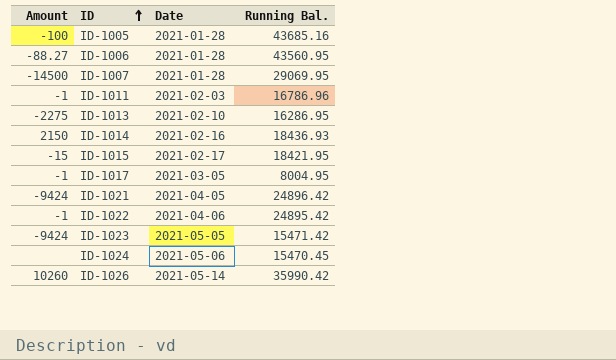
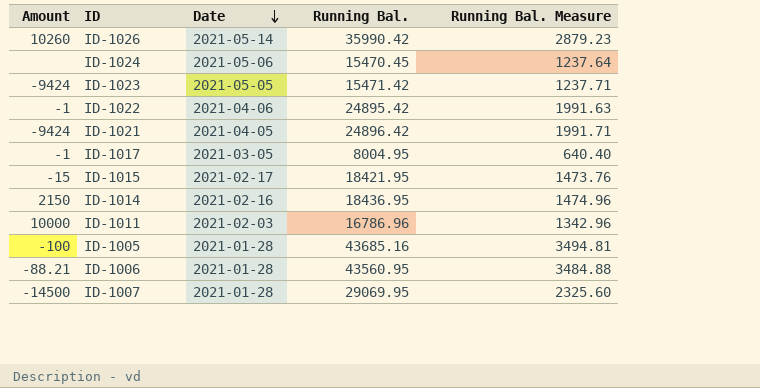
row order: ID ascending -> Date descending
column Running Bal. Measure | formula: none -> [Running Bal.] * 0.08
row ID-1013: -2275 | 2021-02-10 | 16286.95 -> none
ID-1014 | Running Bal.: 18436.93 -> 18436.95
ID-1011 | Amount: -1 -> 10000
ID-1006 | Amount: -88.27 -> -88.21

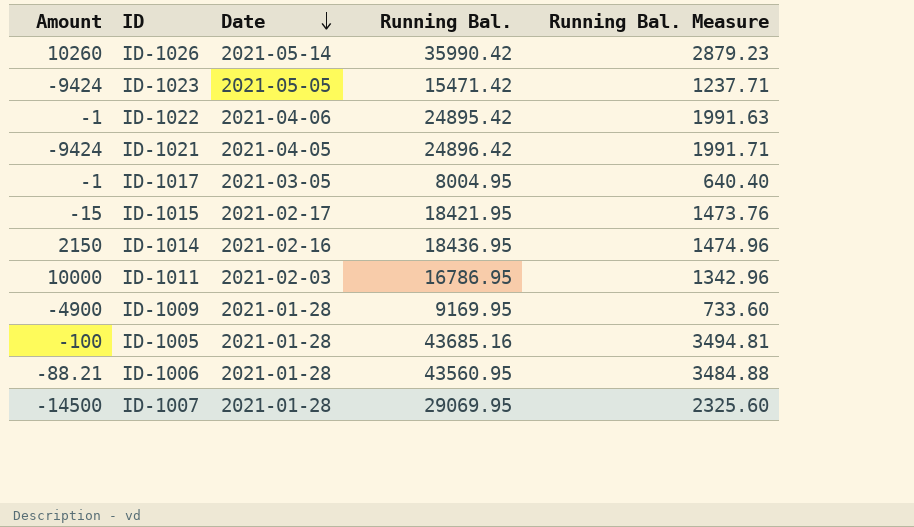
row ID-1024: none | 2021-05-06 | 15470.45 | 1237.64 -> none
ID-1011 | Running Bal.: 16786.96 -> 16786.95
row ID-1009: none -> -4900 | 2021-01-28 | 9169.95 | 733.60

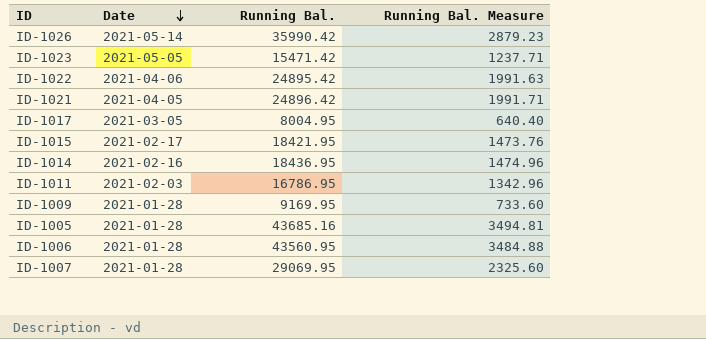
column Amount | position: 1 -> none

